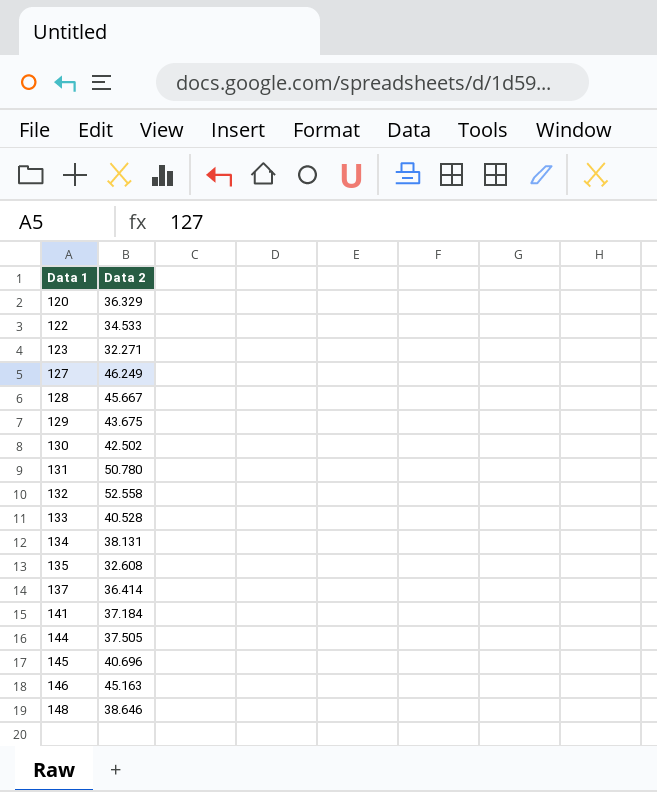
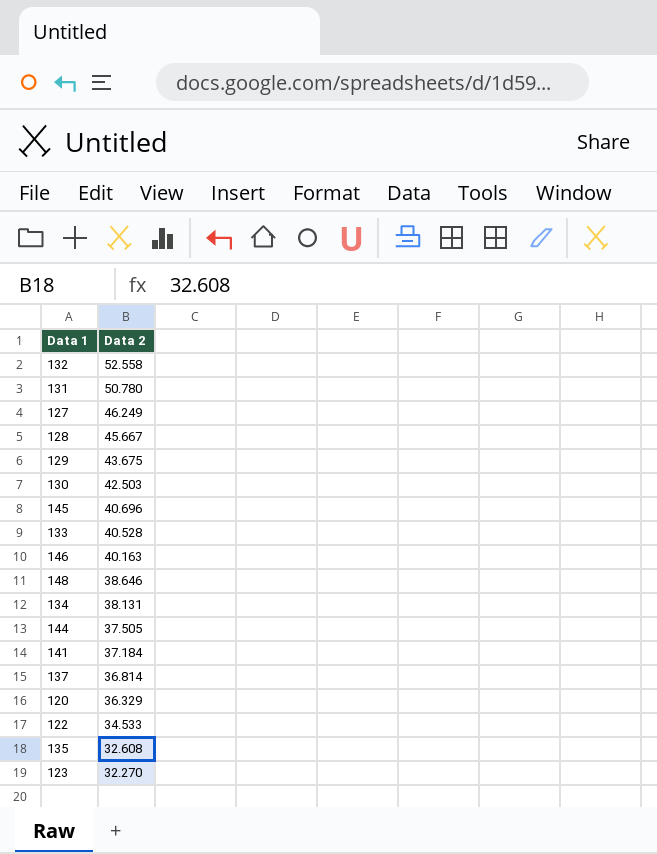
row order: Data 1 ascending -> Data 2 descending
130 | Data 2: 42.502 -> 42.503
146 | Data 2: 45.163 -> 40.163
137 | Data 2: 36.414 -> 36.814
123 | Data 2: 32.271 -> 32.270

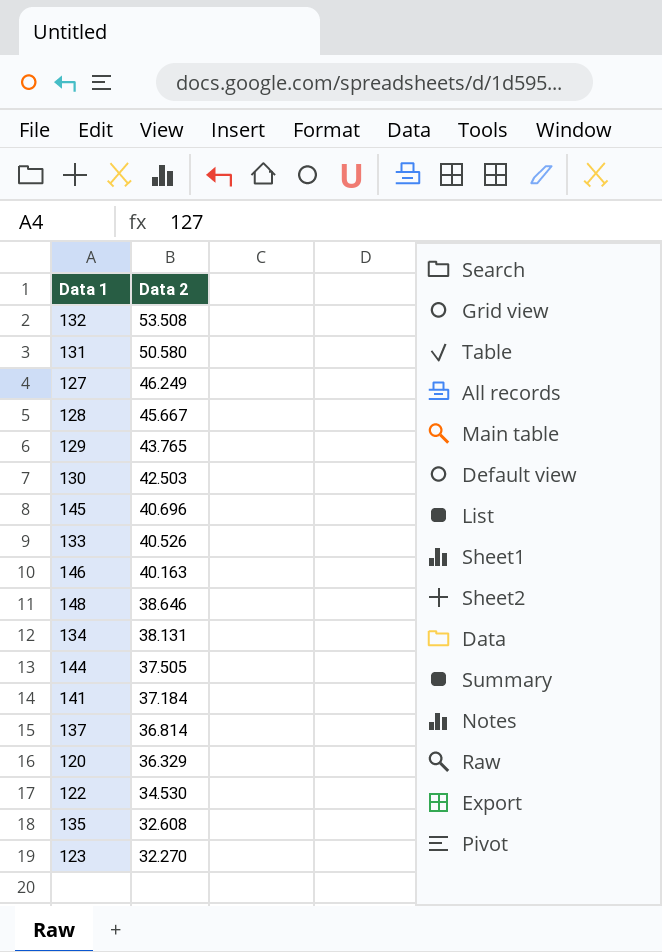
132 | Data 2: 52.558 -> 53.508
131 | Data 2: 50.780 -> 50.580
129 | Data 2: 43.675 -> 43.765
133 | Data 2: 40.528 -> 40.526
122 | Data 2: 34.533 -> 34.530

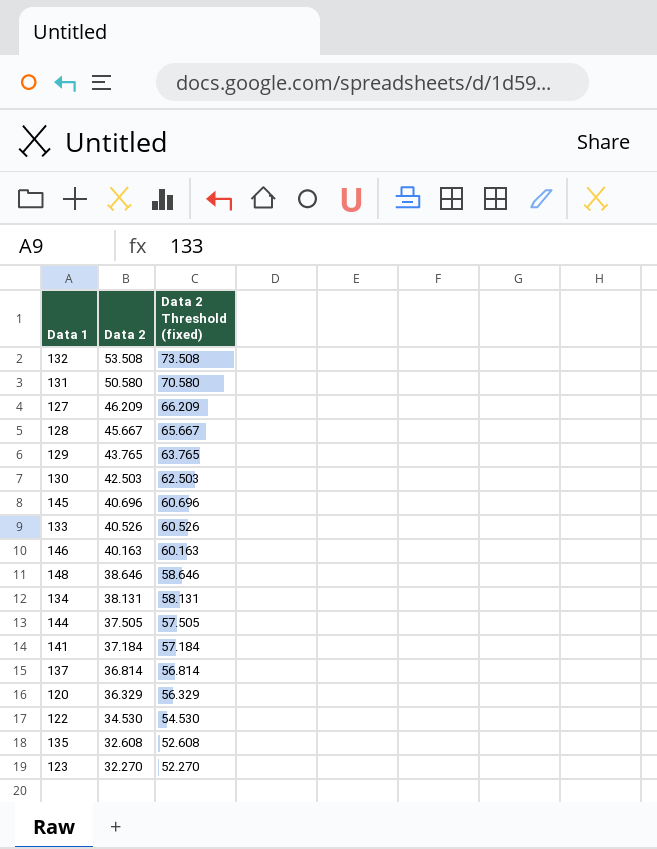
column Data 2 Threshold (fixed) | formula: none -> [Data 2] + 20
127 | Data 2: 46.249 -> 46.209

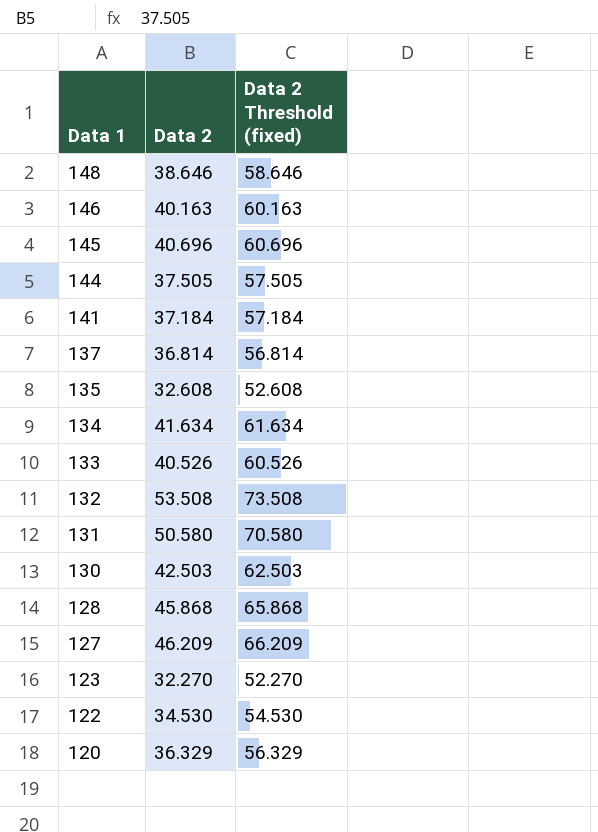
row order: Data 2 descending -> Data 1 descending
row 129: 43.765 | 63.765 -> none
134 | Data 2: 38.131 -> 41.634
134 | Data 2 Threshold (fixed): 58.131 -> 61.634
128 | Data 2: 45.667 -> 45.868
128 | Data 2 Threshold (fixed): 65.667 -> 65.868

